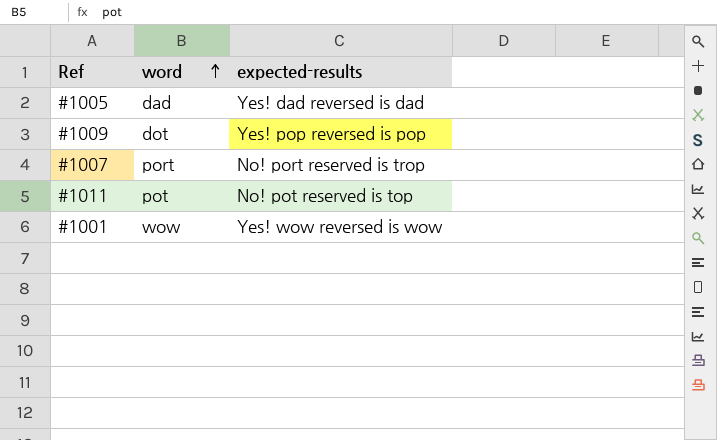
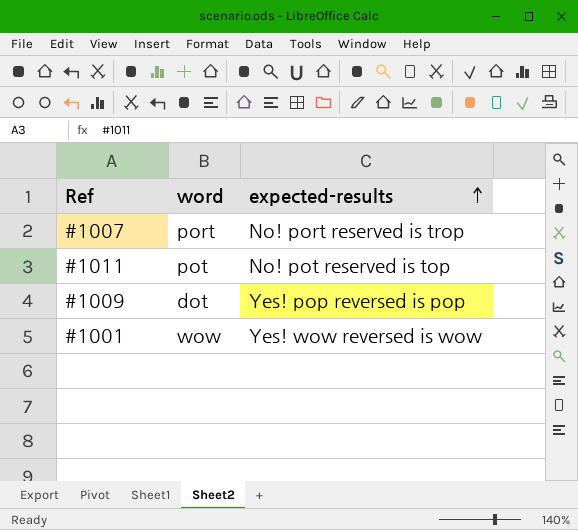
row order: word ascending -> expected-results ascending
row #1005: dad | Yes! dad reversed is dad -> none

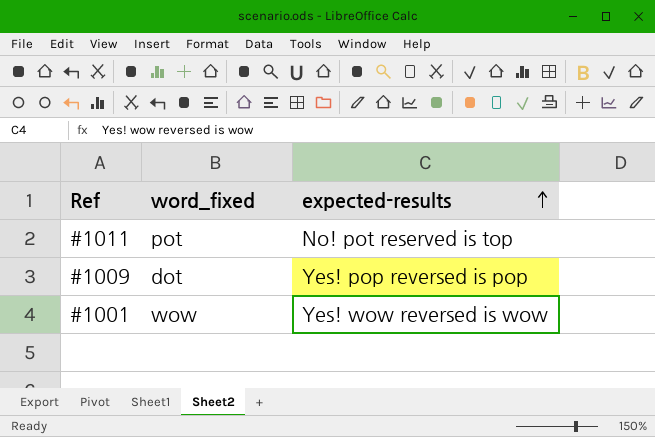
column name: word -> word_fixed
row #1007: port | No! port reserved is trop -> none

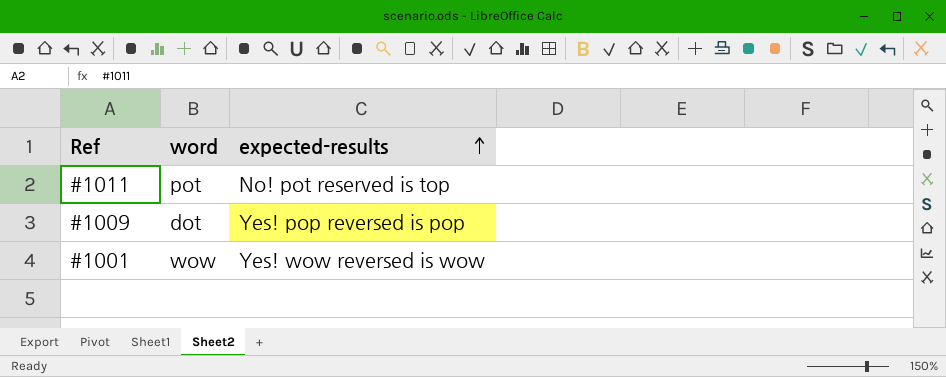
column name: word_fixed -> word

